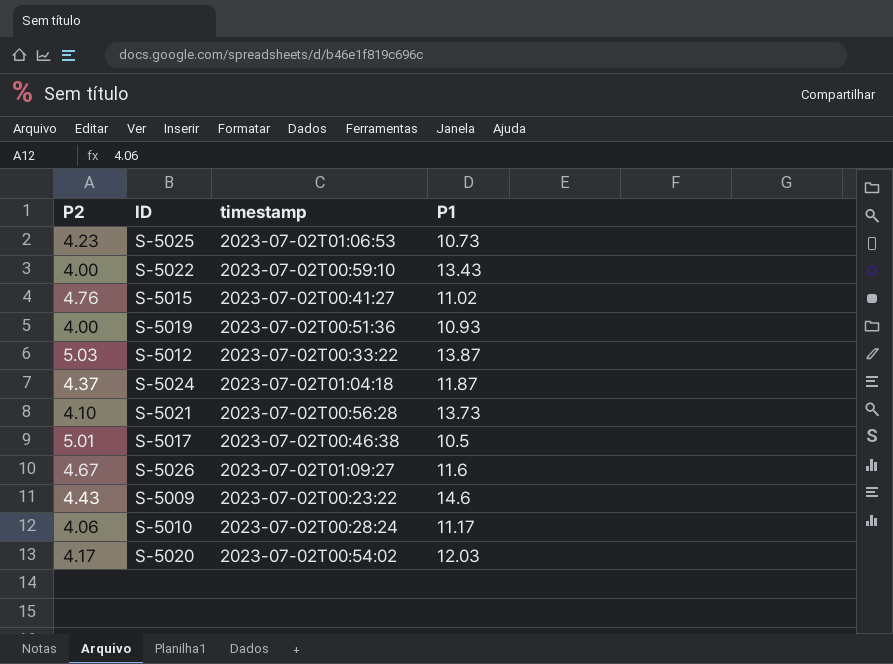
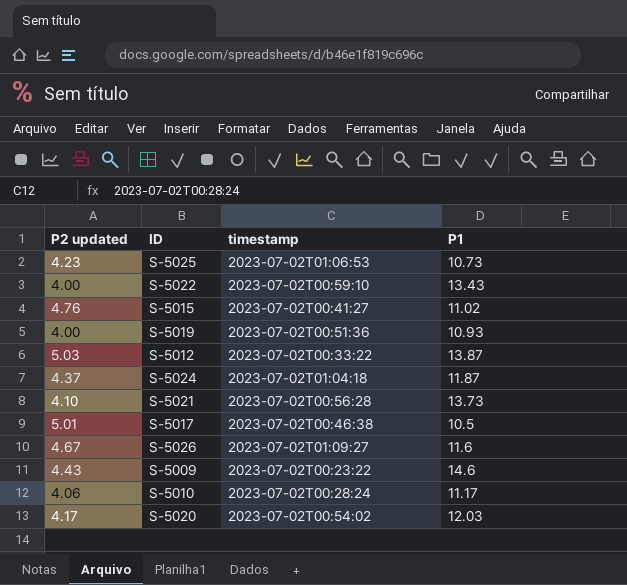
column name: P2 -> P2 updated

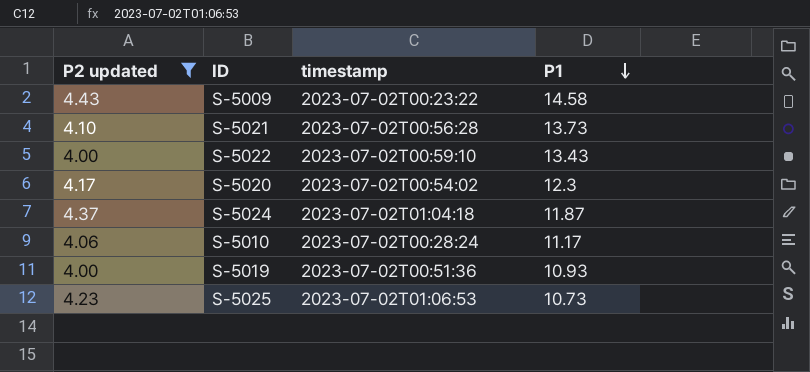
filter: none -> P2 updated <= 4.43
row order: none -> P1 descending
S-5009 | P1: 14.6 -> 14.58
S-5020 | P1: 12.03 -> 12.3

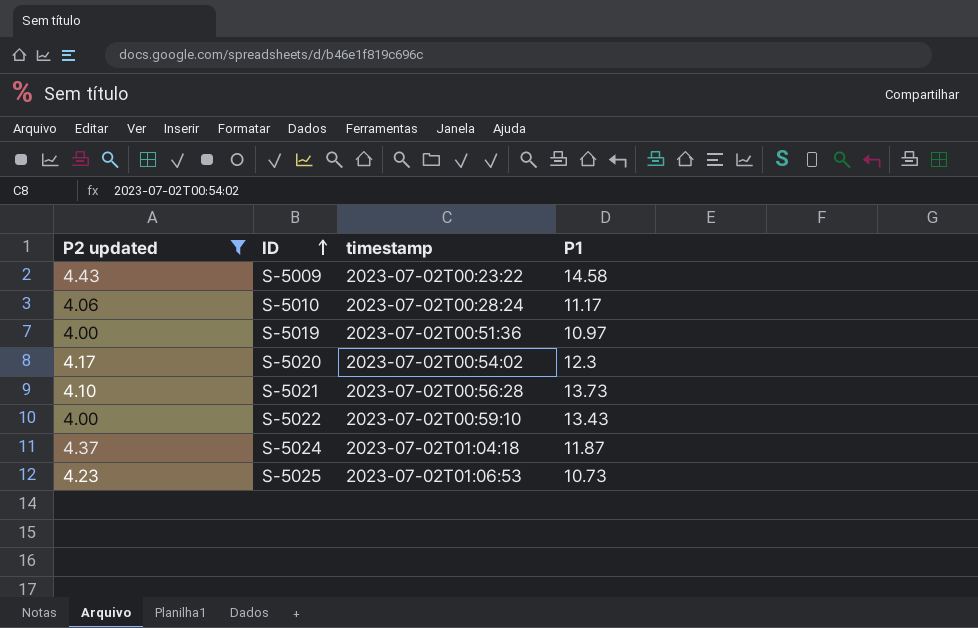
row order: P1 descending -> ID ascending
S-5019 | P1: 10.93 -> 10.97

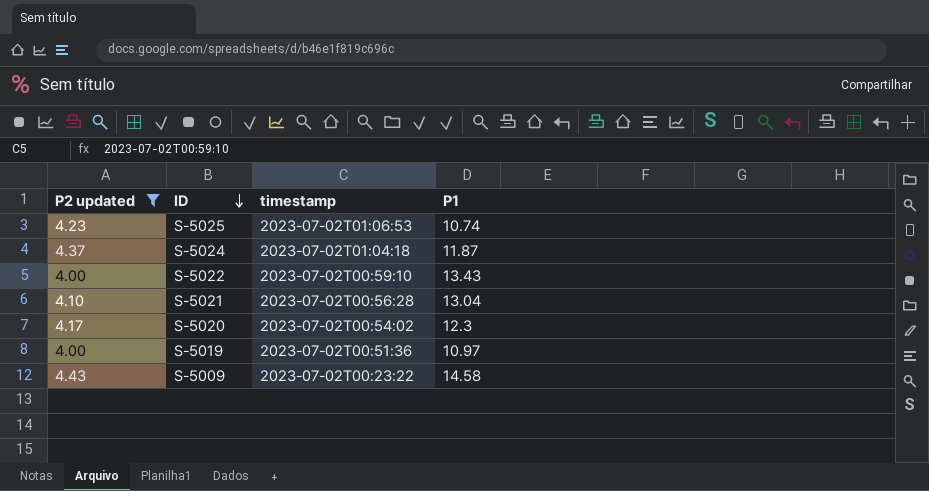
row order: ID ascending -> ID descending
row S-5010: 4.06 | 2023-07-02T00:28:24 | 11.17 -> none
S-5025 | P1: 10.73 -> 10.74
S-5021 | P1: 13.73 -> 13.04

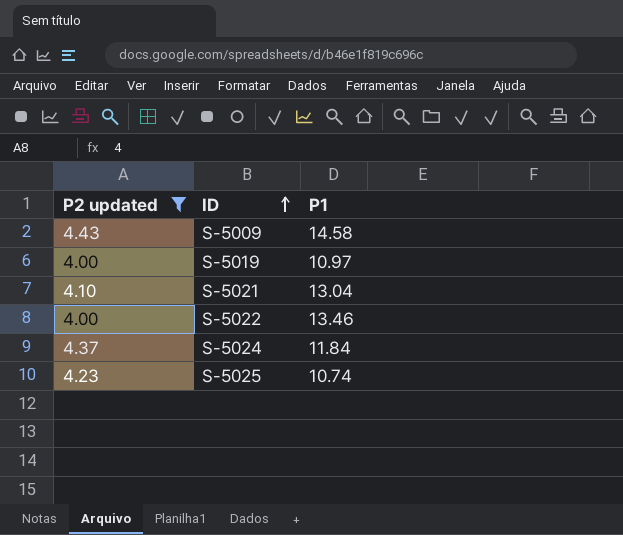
row order: ID descending -> ID ascending
column timestamp | position: 3 -> none
row S-5020: 4.17 | 2023-07-02T00:54:02 | 12.3 -> none
S-5022 | P1: 13.43 -> 13.46
S-5024 | P1: 11.87 -> 11.84

